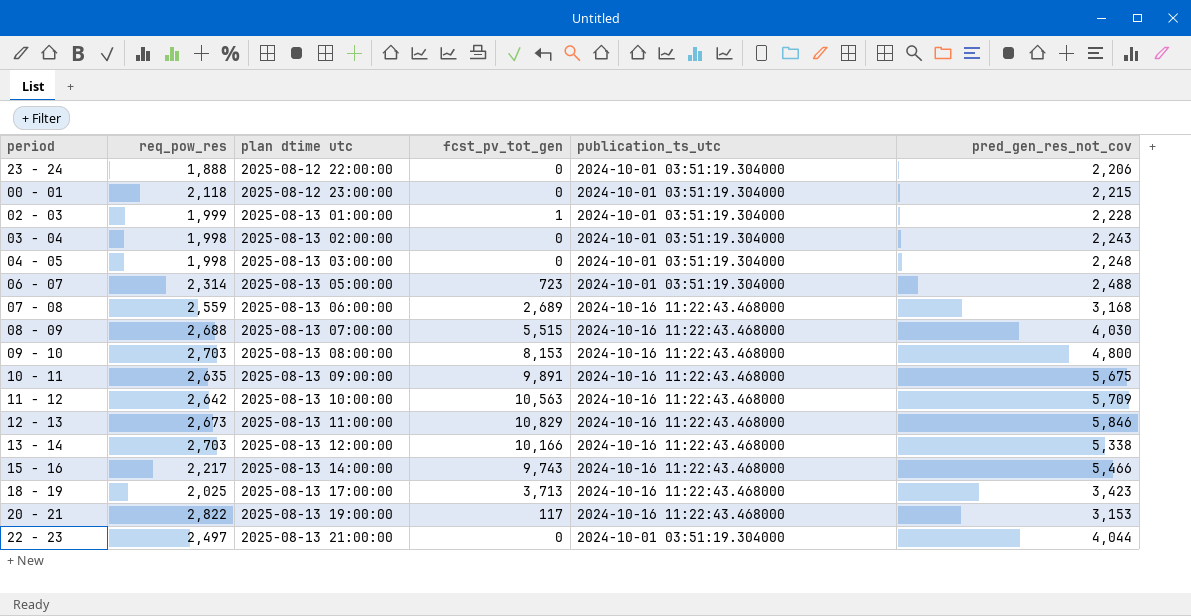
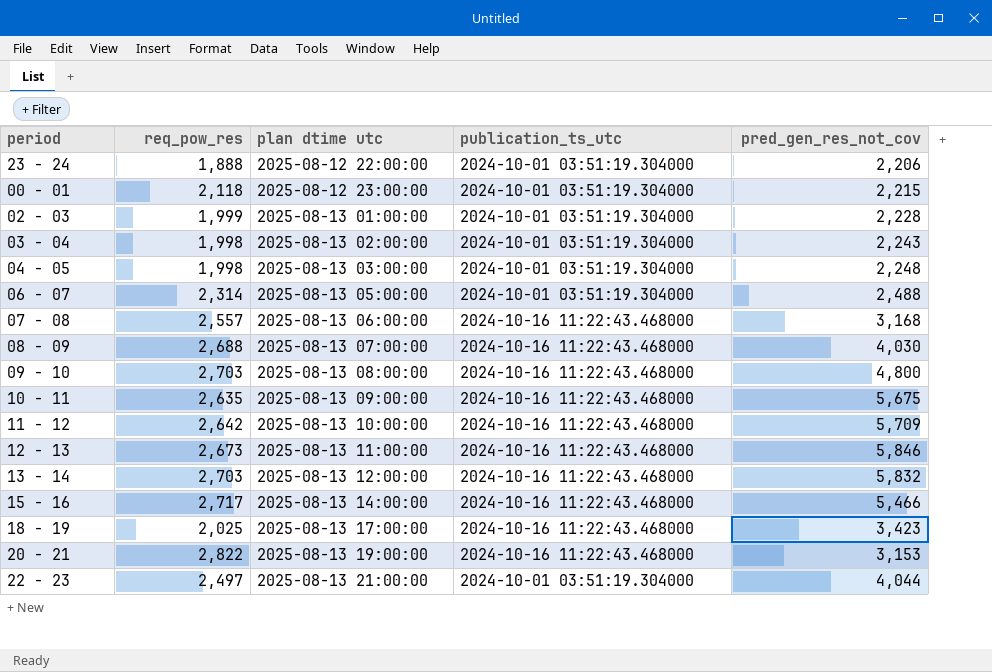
column fcst_pv_tot_gen | position: 4 -> none
07 - 08 | req_pow_res: 2,559 -> 2,557
13 - 14 | pred_gen_res_not_cov: 5,338 -> 5,832
15 - 16 | req_pow_res: 2,217 -> 2,717

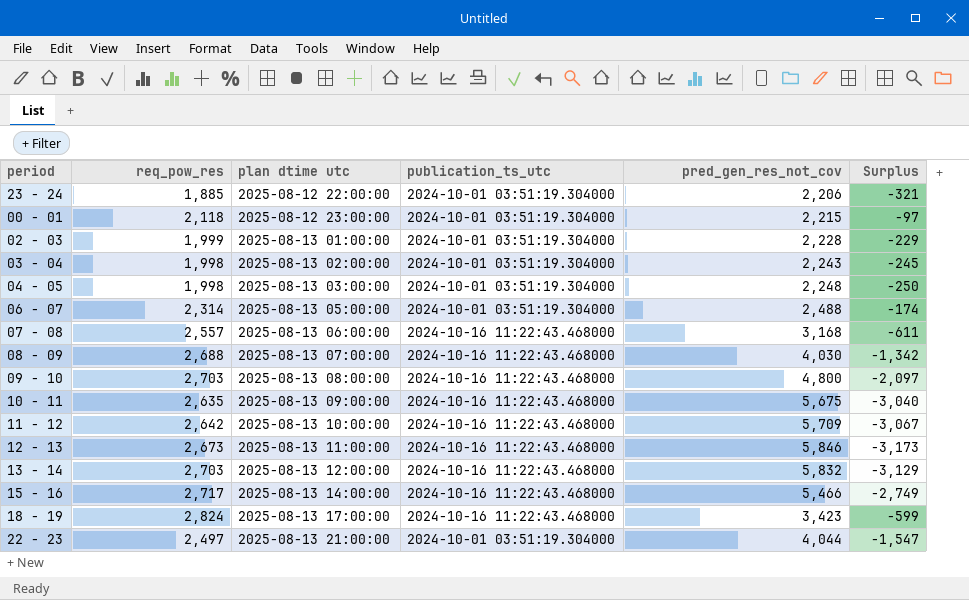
column Surplus | formula: none -> [req_pow_res] - [pred_gen_res_not_cov]
row 20 - 21: 2,822 | 2025-08-13 19:00:00 | 2024-10-16 11:22:43.468000 | 3,153 -> none
23 - 24 | req_pow_res: 1,888 -> 1,885
18 - 19 | req_pow_res: 2,025 -> 2,824

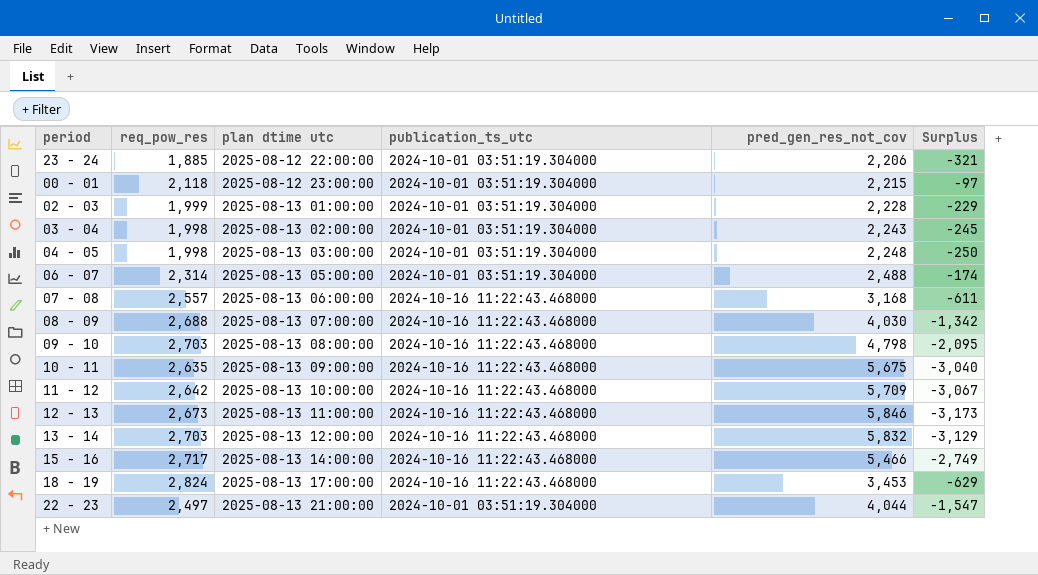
09 - 10 | pred_gen_res_not_cov: 4,800 -> 4,798
09 - 10 | Surplus: -2,097 -> -2,095
18 - 19 | pred_gen_res_not_cov: 3,423 -> 3,453
18 - 19 | Surplus: -599 -> -629

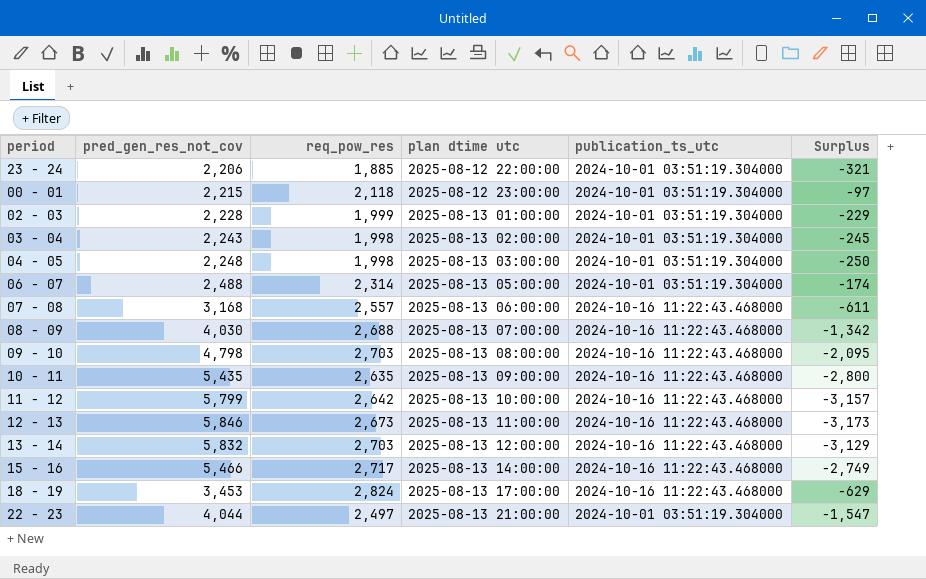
column pred_gen_res_not_cov | position: 5 -> 2
10 - 11 | pred_gen_res_not_cov: 5,675 -> 5,435
10 - 11 | Surplus: -3,040 -> -2,800
11 - 12 | pred_gen_res_not_cov: 5,709 -> 5,799
11 - 12 | Surplus: -3,067 -> -3,157

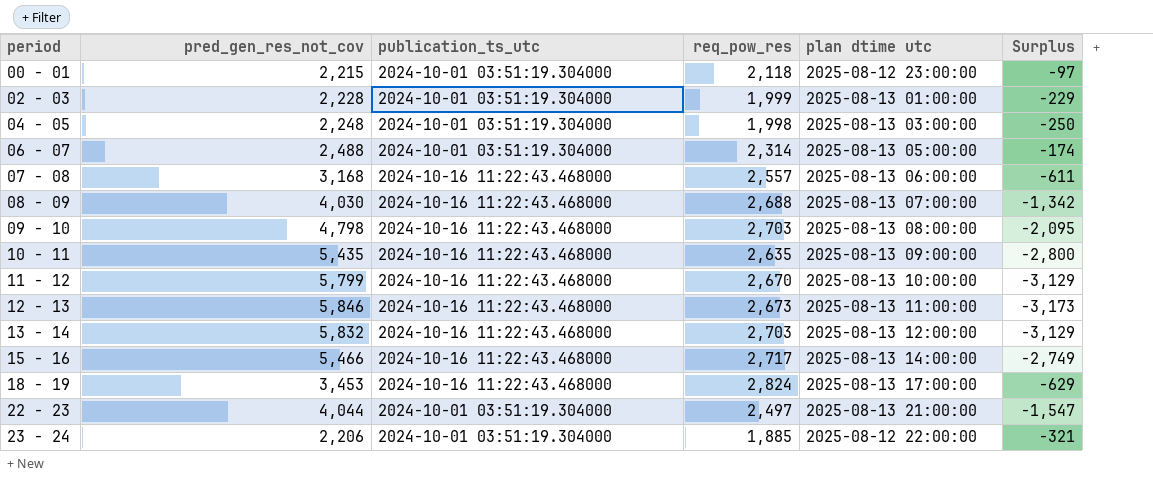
row order: plan dtime utc ascending -> period ascending
column publication_ts_utc | position: 5 -> 3
row 03 - 04: 2,243 | 1,998 | 2025-08-13 02:00:00 | 2024-10-01 03:51:19.304000 | -245 -> none
11 - 12 | req_pow_res: 2,642 -> 2,670
11 - 12 | Surplus: -3,157 -> -3,129

